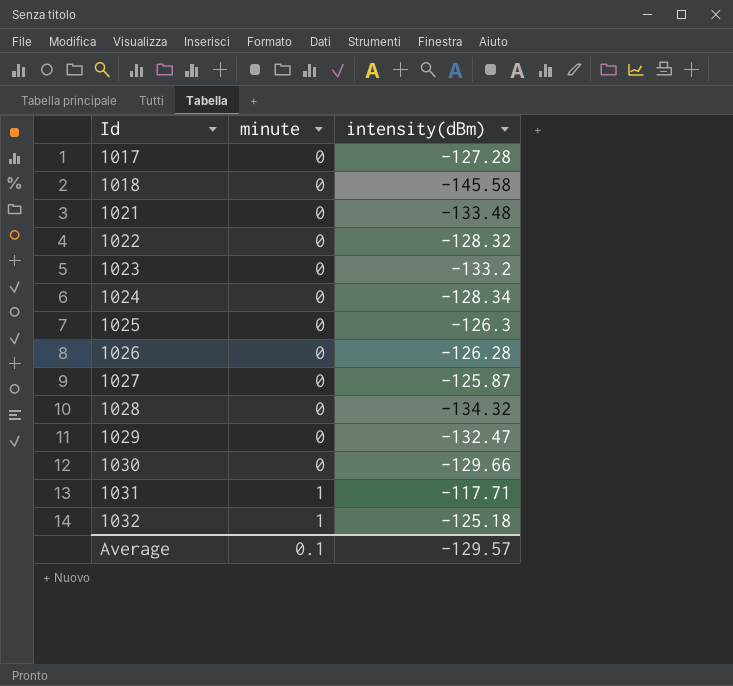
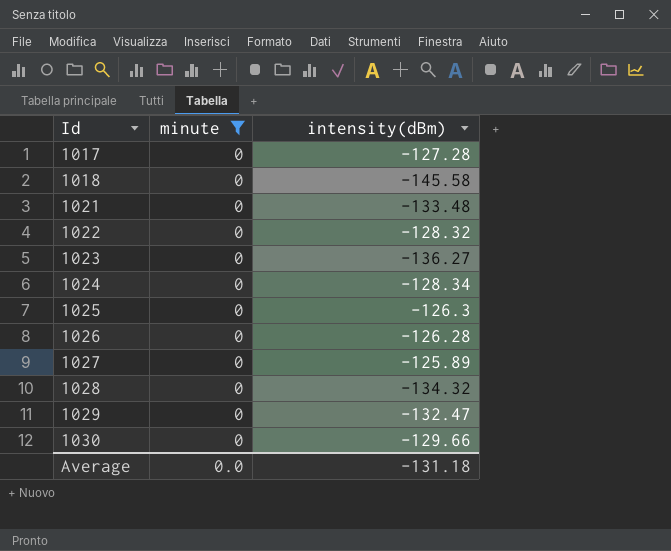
filter: none -> minute = 0
1023 | intensity(dBm): -133.2 -> -136.27
1027 | intensity(dBm): -125.87 -> -125.89
Average | minute: 0.1 -> 0.0
Average | intensity(dBm): -129.57 -> -131.18

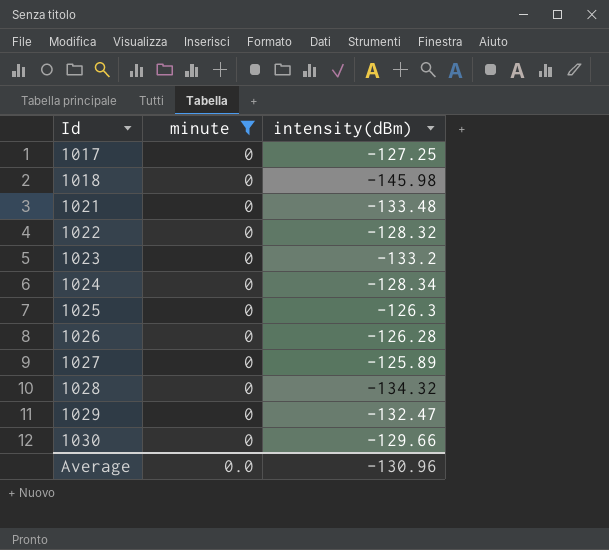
1017 | intensity(dBm): -127.28 -> -127.25
1018 | intensity(dBm): -145.58 -> -145.98
1023 | intensity(dBm): -136.27 -> -133.2
Average | intensity(dBm): -131.18 -> -130.96

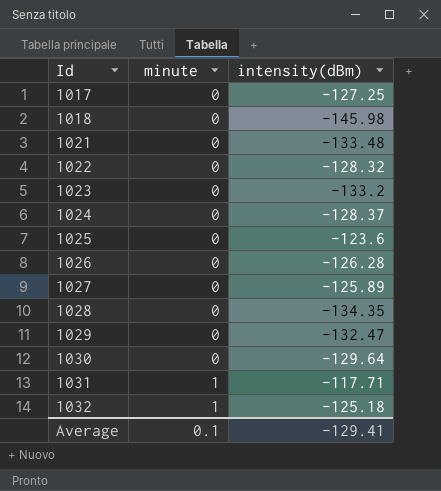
filter: minute = 0 -> none
1024 | intensity(dBm): -128.34 -> -128.37
1025 | intensity(dBm): -126.3 -> -123.6
1028 | intensity(dBm): -134.32 -> -134.35
1030 | intensity(dBm): -129.66 -> -129.64
Average | minute: 0.0 -> 0.1
Average | intensity(dBm): -130.96 -> -129.41

